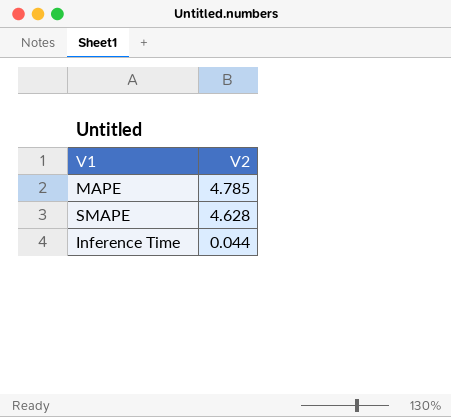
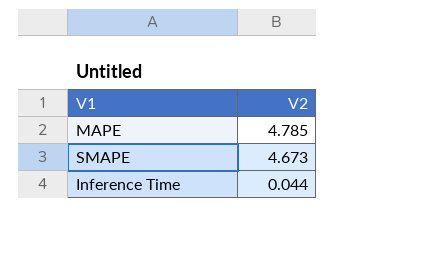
SMAPE | V2: 4.628 -> 4.673

